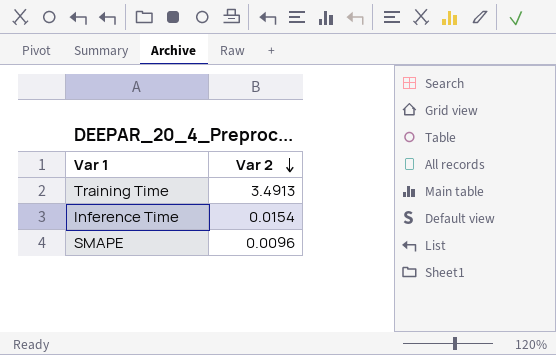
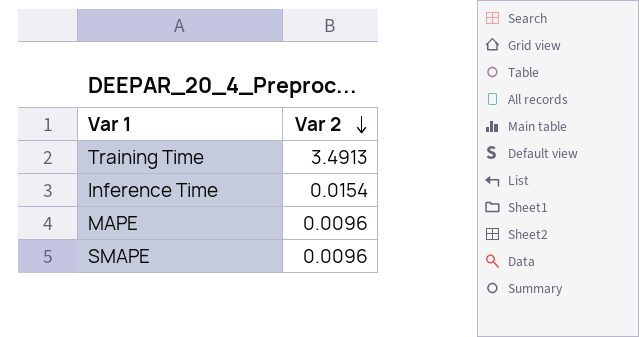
row MAPE: none -> 0.0096

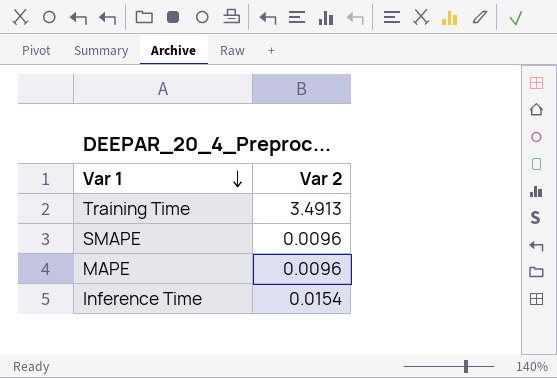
row order: Var 2 descending -> Var 1 descending

